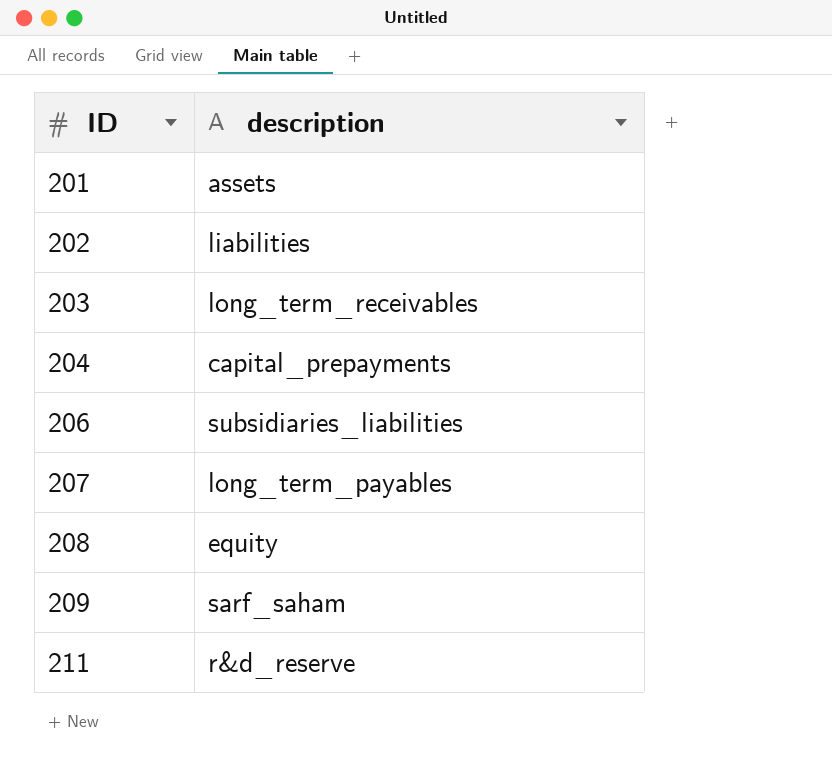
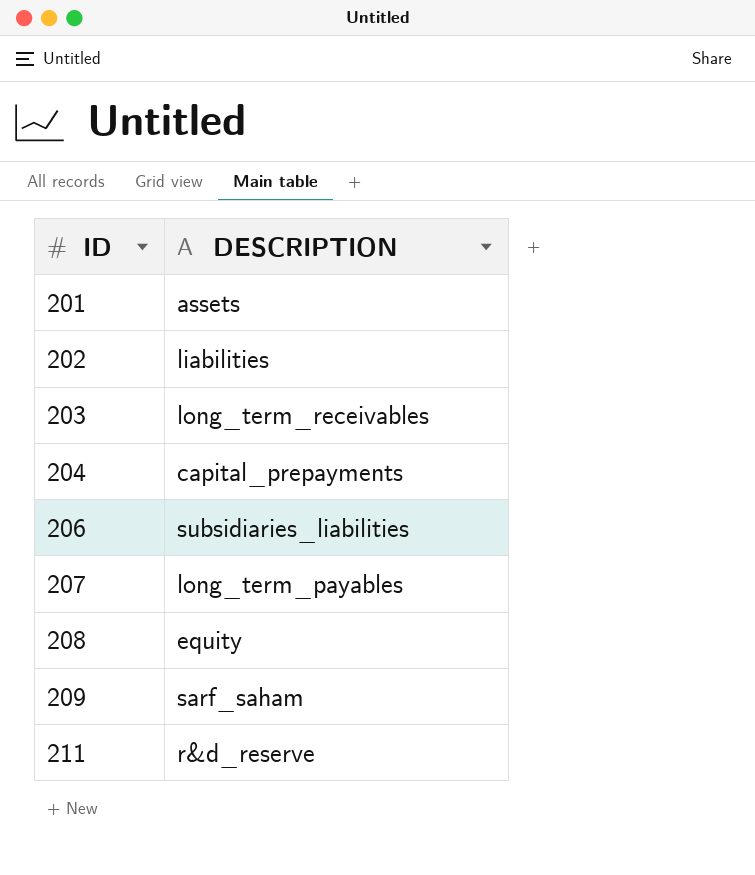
column name: description -> DESCRIPTION

